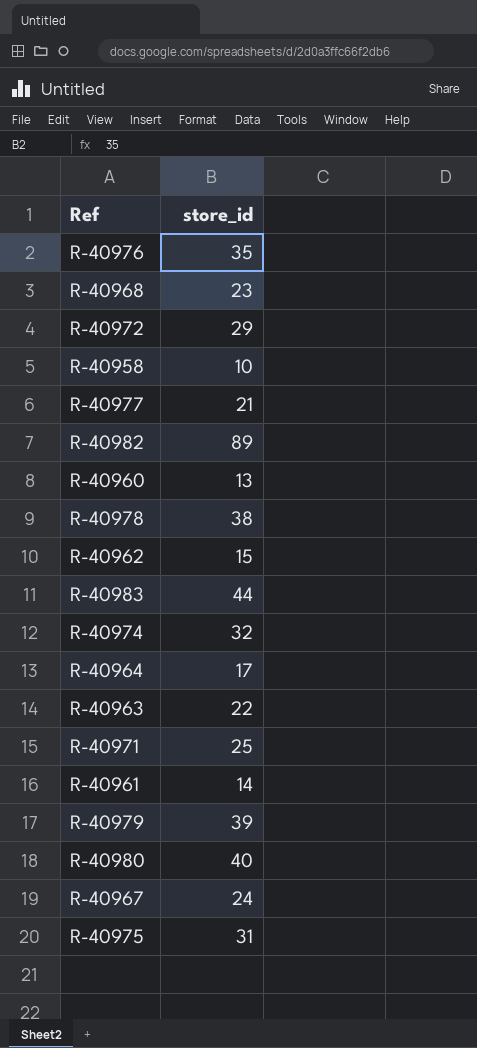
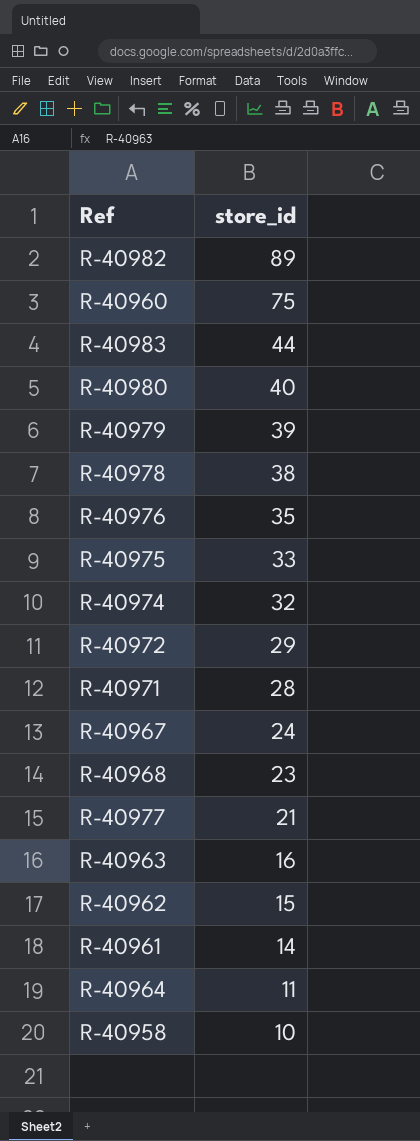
row order: none -> store_id descending
R-40960 | store_id: 13 -> 75
R-40975 | store_id: 31 -> 33
R-40971 | store_id: 25 -> 28
R-40963 | store_id: 22 -> 16
R-40964 | store_id: 17 -> 11

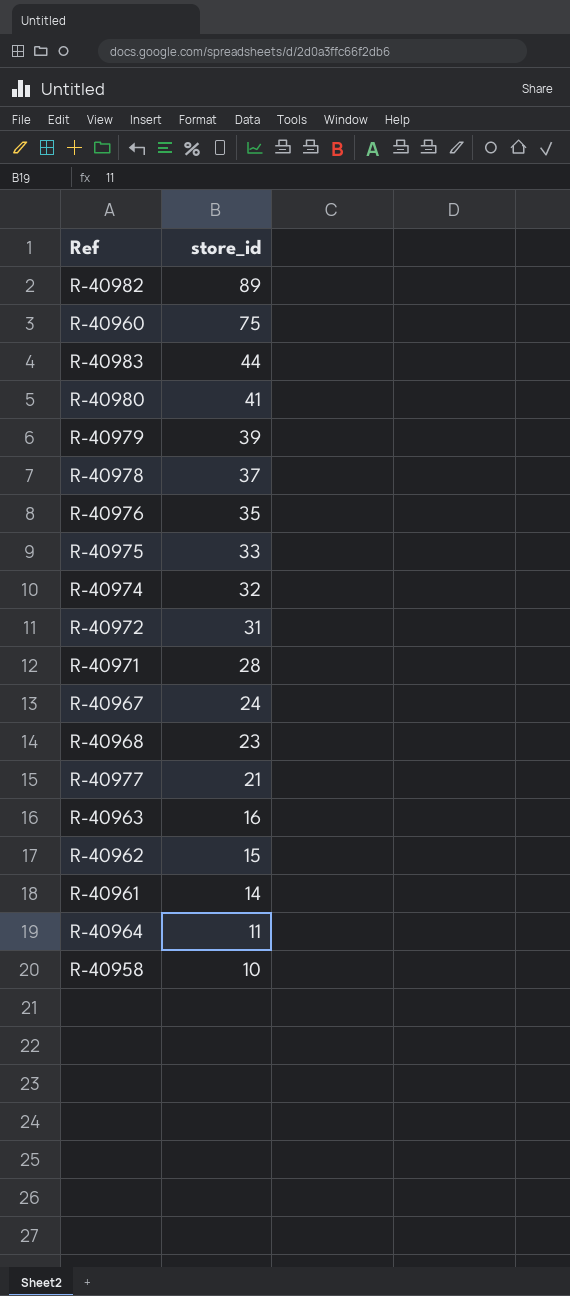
R-40980 | store_id: 40 -> 41
R-40978 | store_id: 38 -> 37
R-40972 | store_id: 29 -> 31

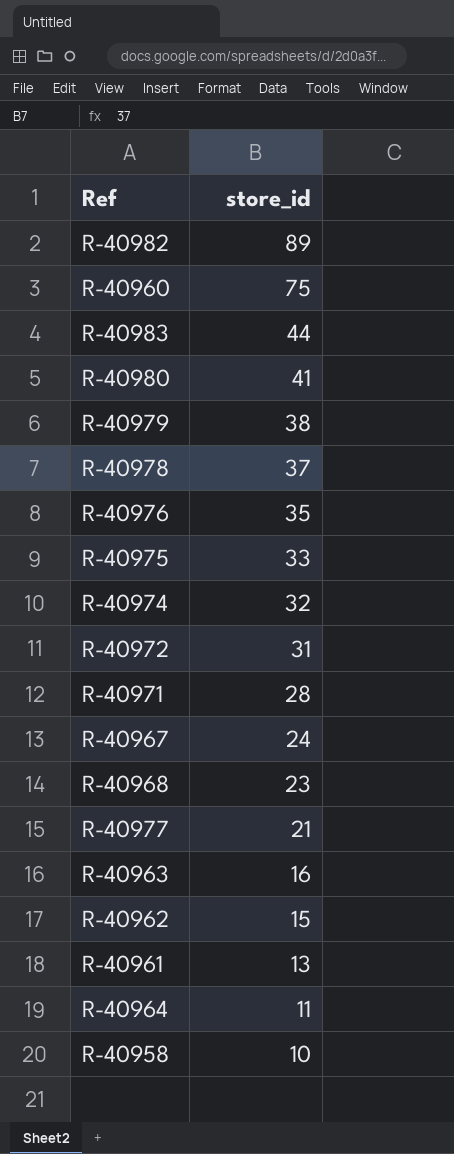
R-40979 | store_id: 39 -> 38
R-40961 | store_id: 14 -> 13

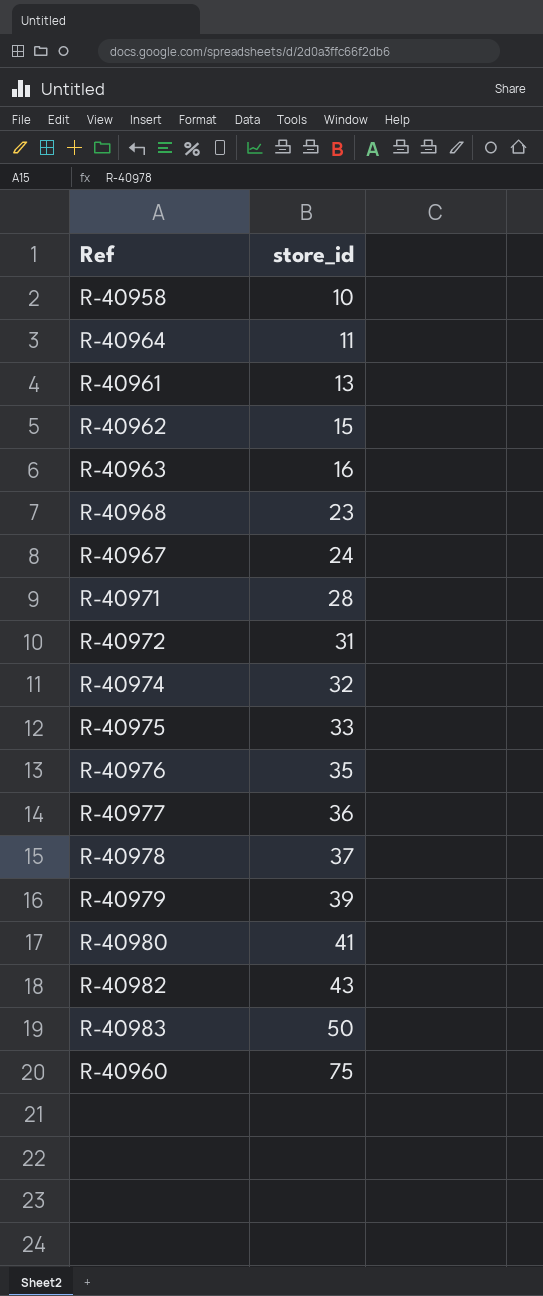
row order: store_id descending -> store_id ascending
R-40977 | store_id: 21 -> 36
R-40979 | store_id: 38 -> 39
R-40982 | store_id: 89 -> 43
R-40983 | store_id: 44 -> 50

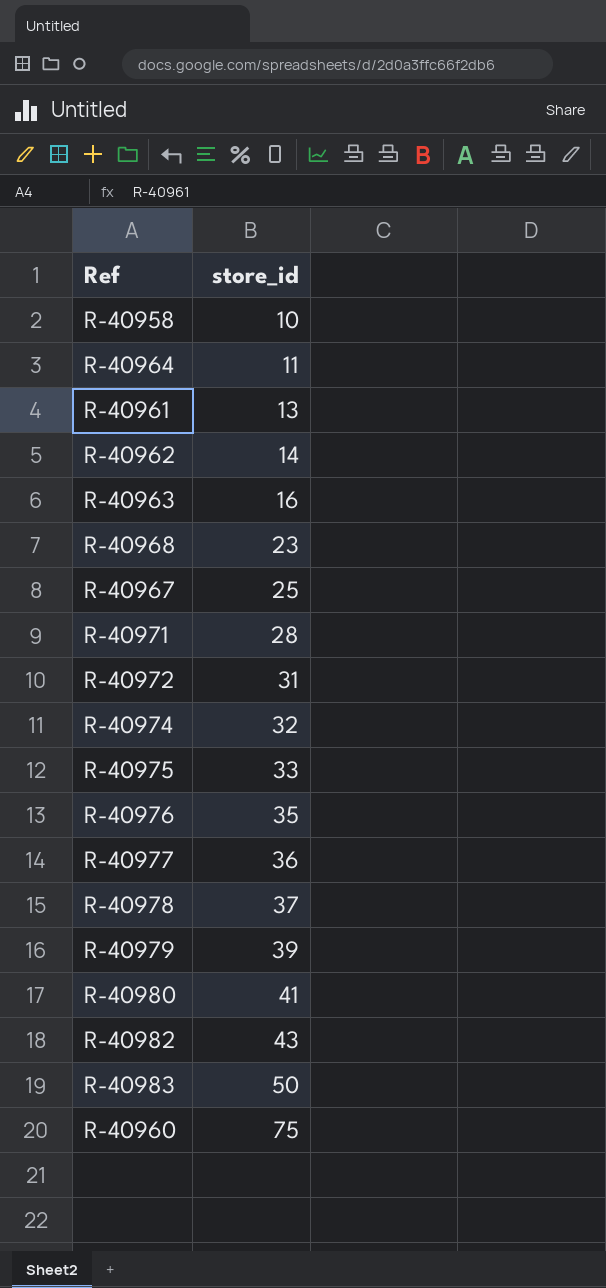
R-40962 | store_id: 15 -> 14
R-40967 | store_id: 24 -> 25

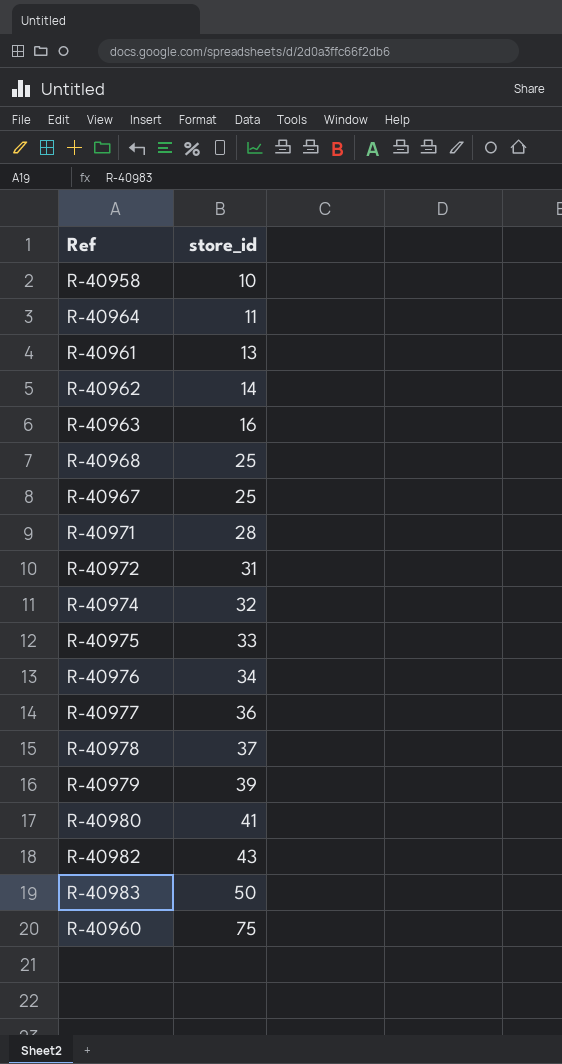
R-40968 | store_id: 23 -> 25
R-40976 | store_id: 35 -> 34

